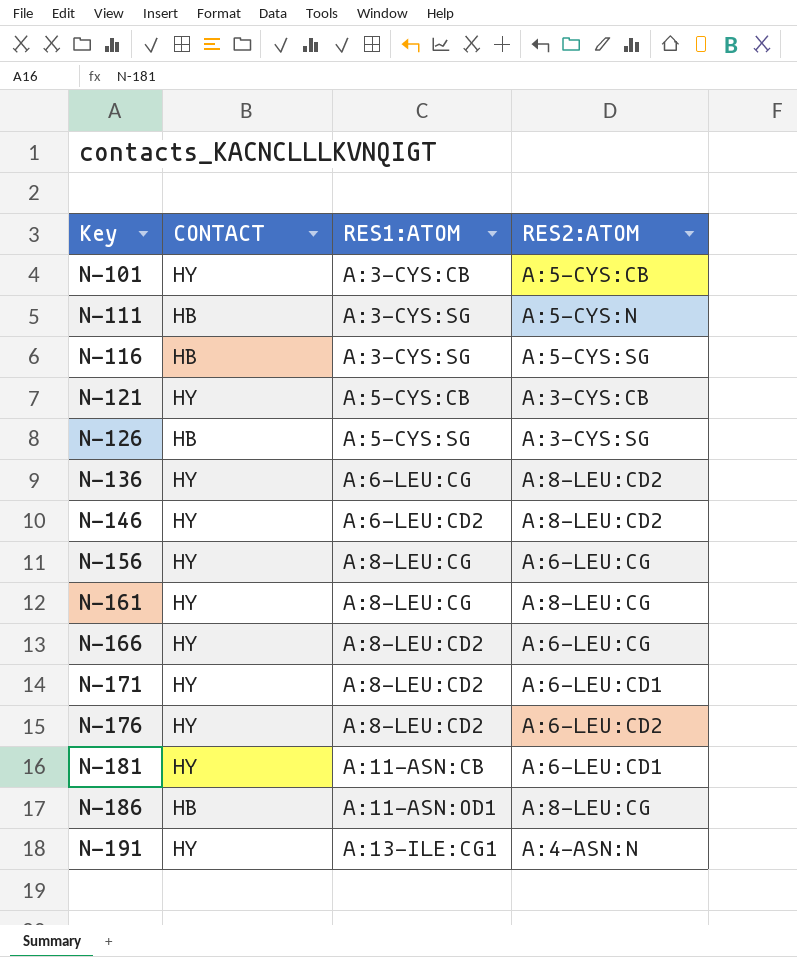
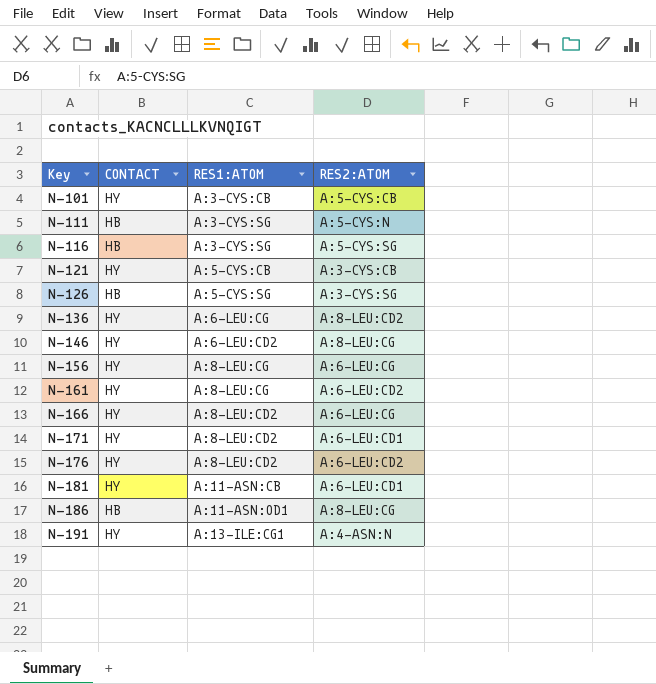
N-146 | RES2:ATOM: A:8-LEU:CD2 -> A:8-LEU:CG
N-161 | RES2:ATOM: A:8-LEU:CG -> A:6-LEU:CD2

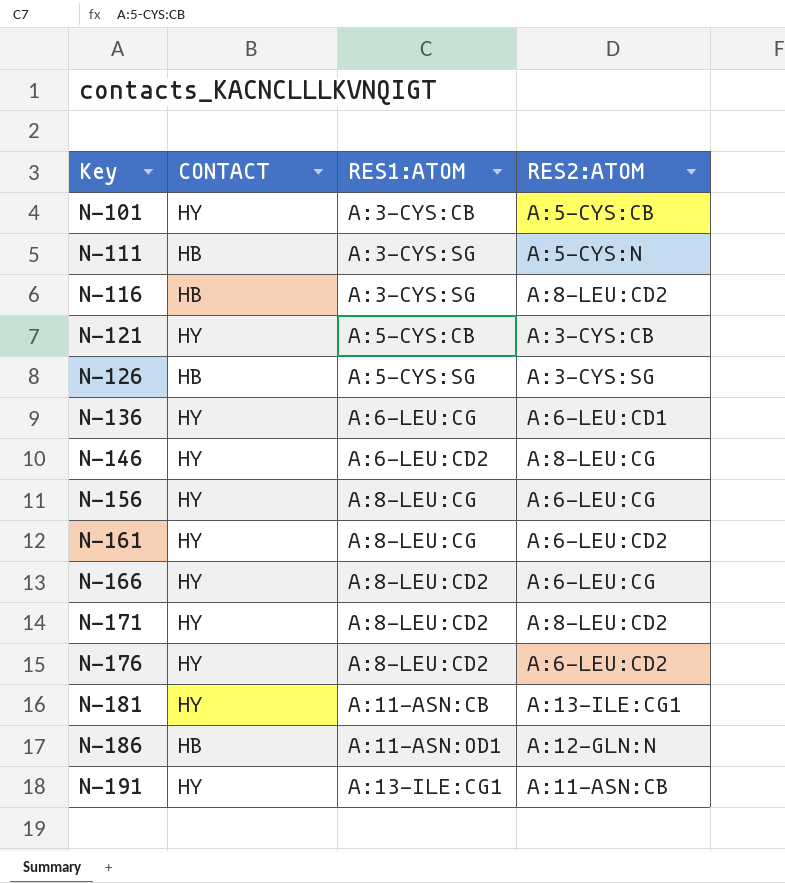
N-116 | RES2:ATOM: A:5-CYS:SG -> A:8-LEU:CD2
N-136 | RES2:ATOM: A:8-LEU:CD2 -> A:6-LEU:CD1
N-171 | RES2:ATOM: A:6-LEU:CD1 -> A:8-LEU:CD2
N-181 | RES2:ATOM: A:6-LEU:CD1 -> A:13-ILE:CG1
N-186 | RES2:ATOM: A:8-LEU:CG -> A:12-GLN:N
N-191 | RES2:ATOM: A:4-ASN:N -> A:11-ASN:CB

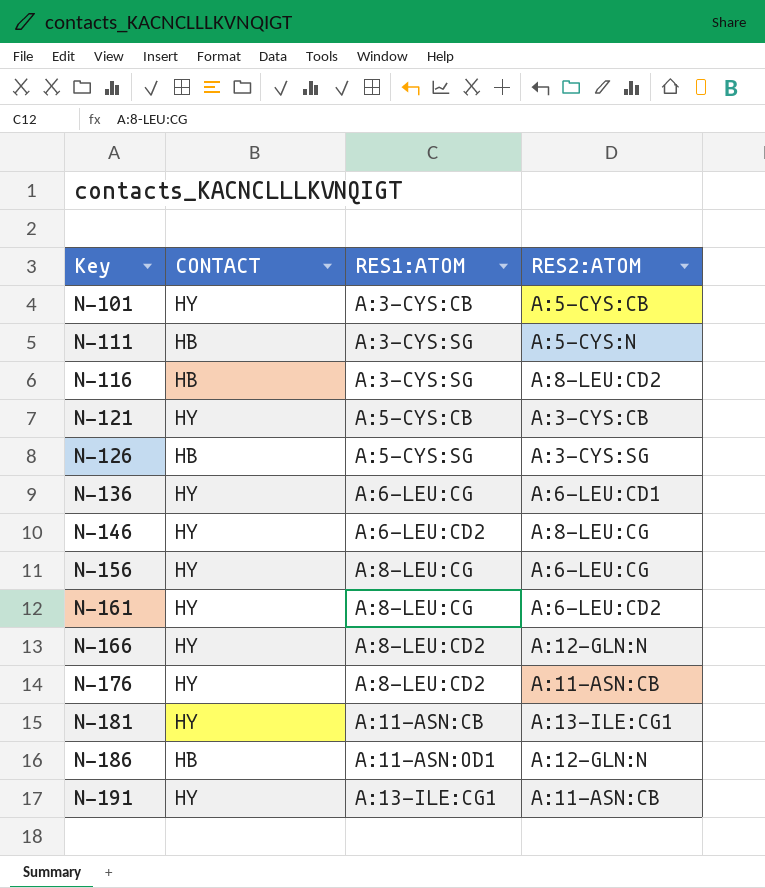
row N-171: HY | A:8-LEU:CD2 | A:8-LEU:CD2 -> none
N-166 | RES2:ATOM: A:6-LEU:CG -> A:12-GLN:N
N-176 | RES2:ATOM: A:6-LEU:CD2 -> A:11-ASN:CB

